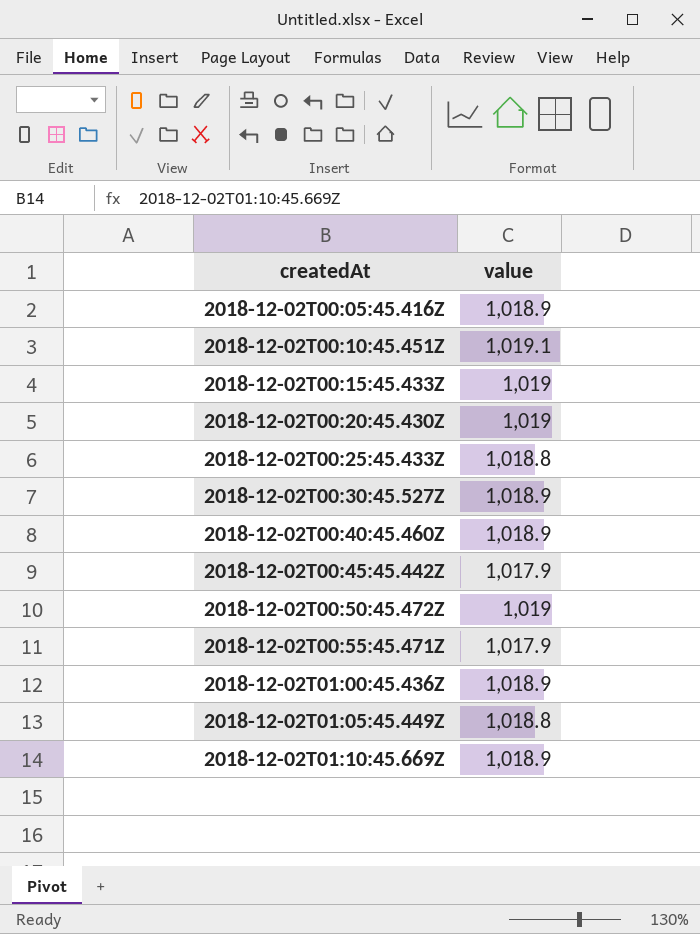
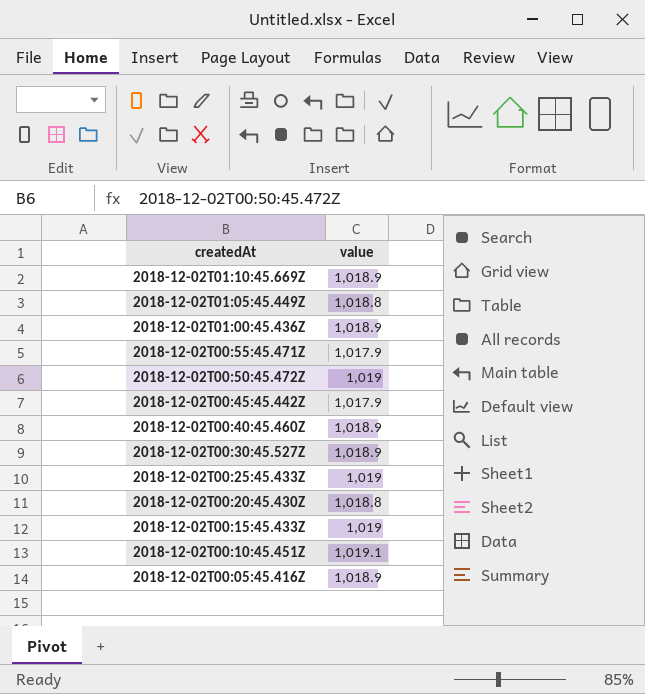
row order: createdAt ascending -> createdAt descending
2018-12-02T00:25:45.433Z | value: 1,018.8 -> 1,019
2018-12-02T00:20:45.430Z | value: 1,019 -> 1,018.8

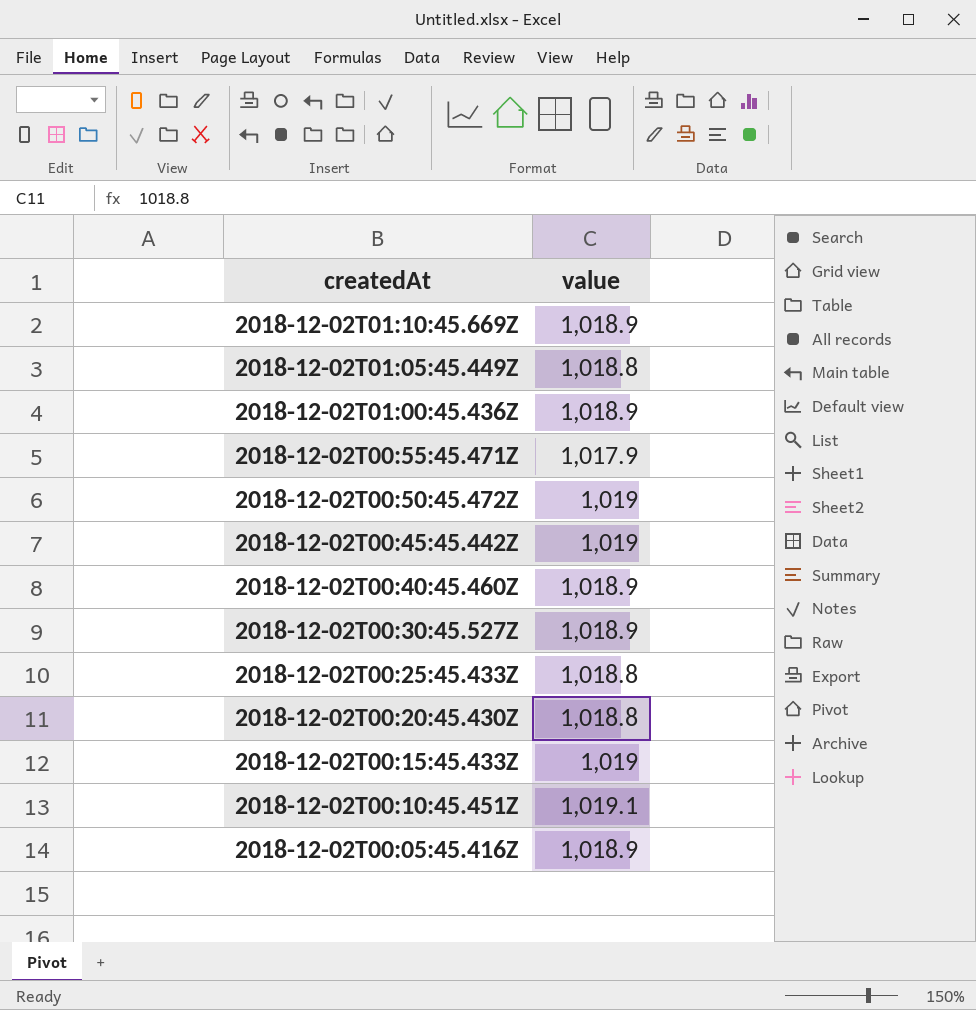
2018-12-02T00:45:45.442Z | value: 1,017.9 -> 1,019
2018-12-02T00:25:45.433Z | value: 1,019 -> 1,018.8

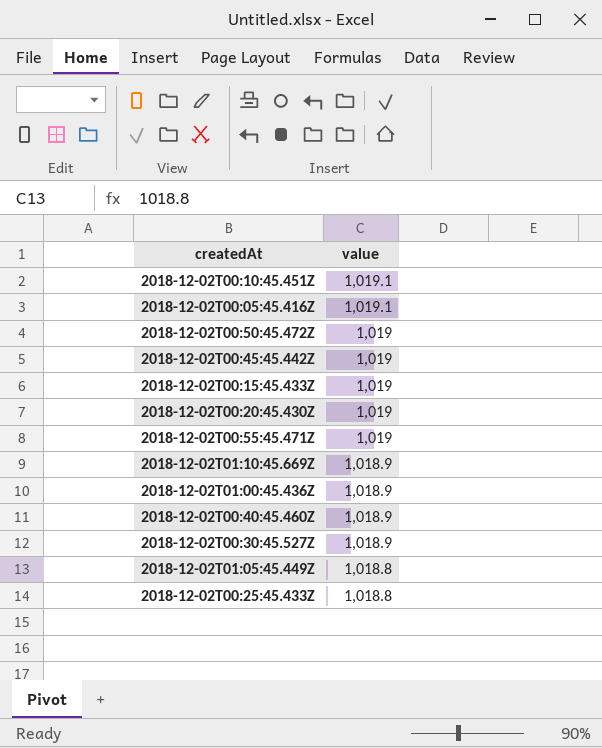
row order: createdAt descending -> value descending
2018-12-02T00:05:45.416Z | value: 1,018.9 -> 1,019.1
2018-12-02T00:20:45.430Z | value: 1,018.8 -> 1,019
2018-12-02T00:55:45.471Z | value: 1,017.9 -> 1,019

